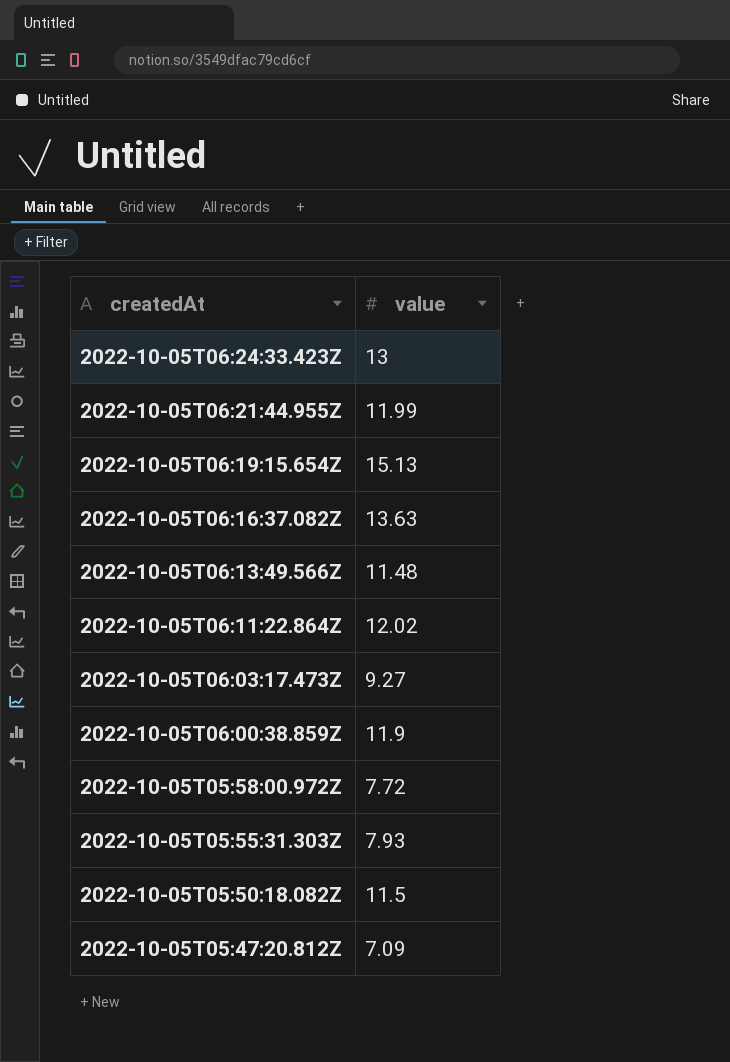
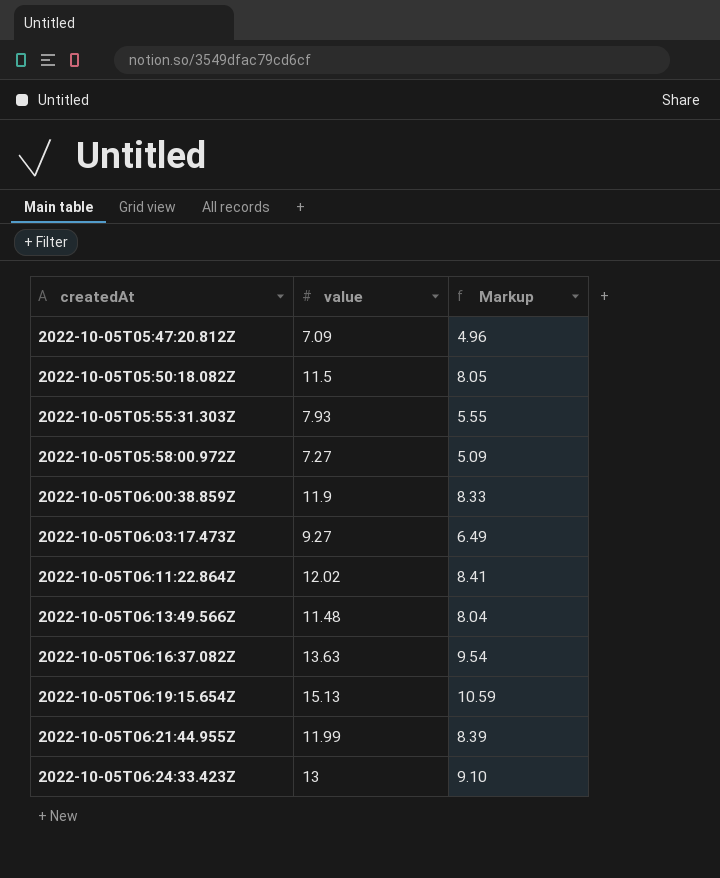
row order: createdAt descending -> createdAt ascending
column Markup | formula: none -> [value] * 0.7
2022-10-05T05:58:00.972Z | value: 7.72 -> 7.27

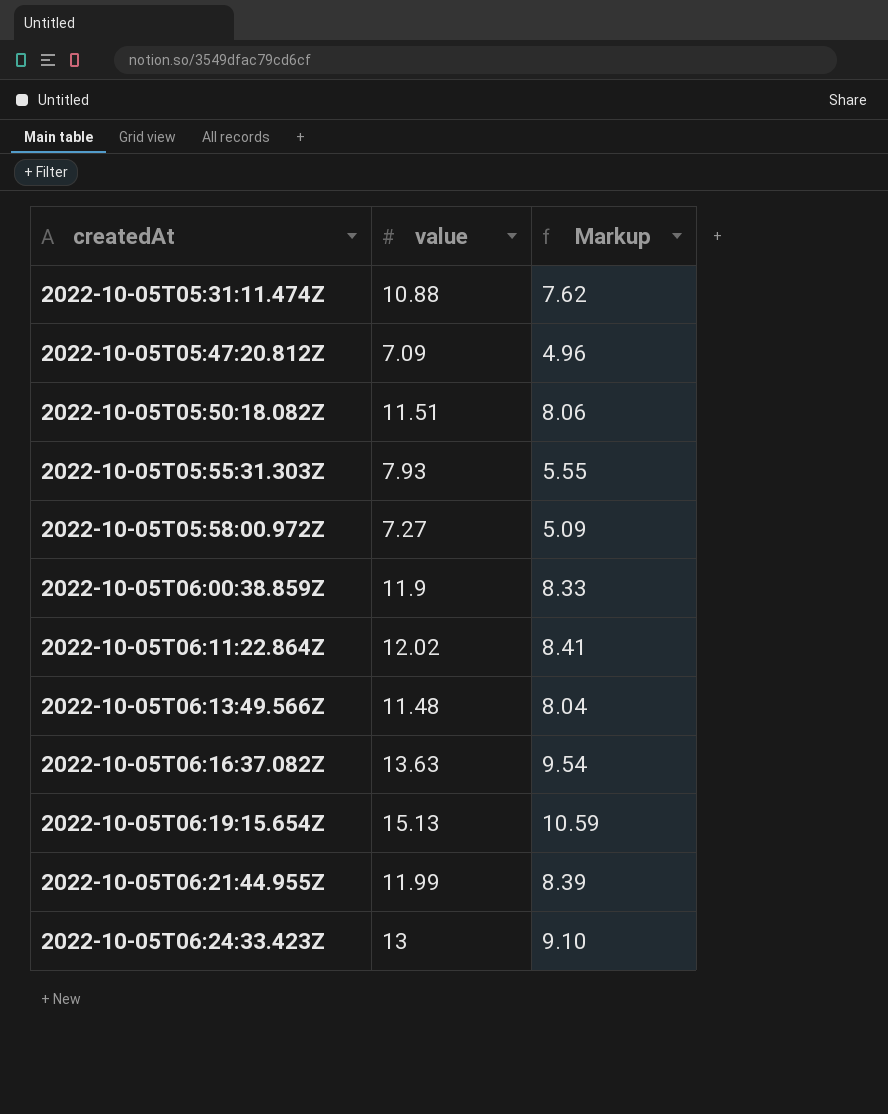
row 2022-10-05T06:03:17.473Z: 9.27 | 6.49 -> none
row 2022-10-05T05:31:11.474Z: none -> 10.88 | 7.62
2022-10-05T05:50:18.082Z | value: 11.5 -> 11.51
2022-10-05T05:50:18.082Z | Markup: 8.05 -> 8.06

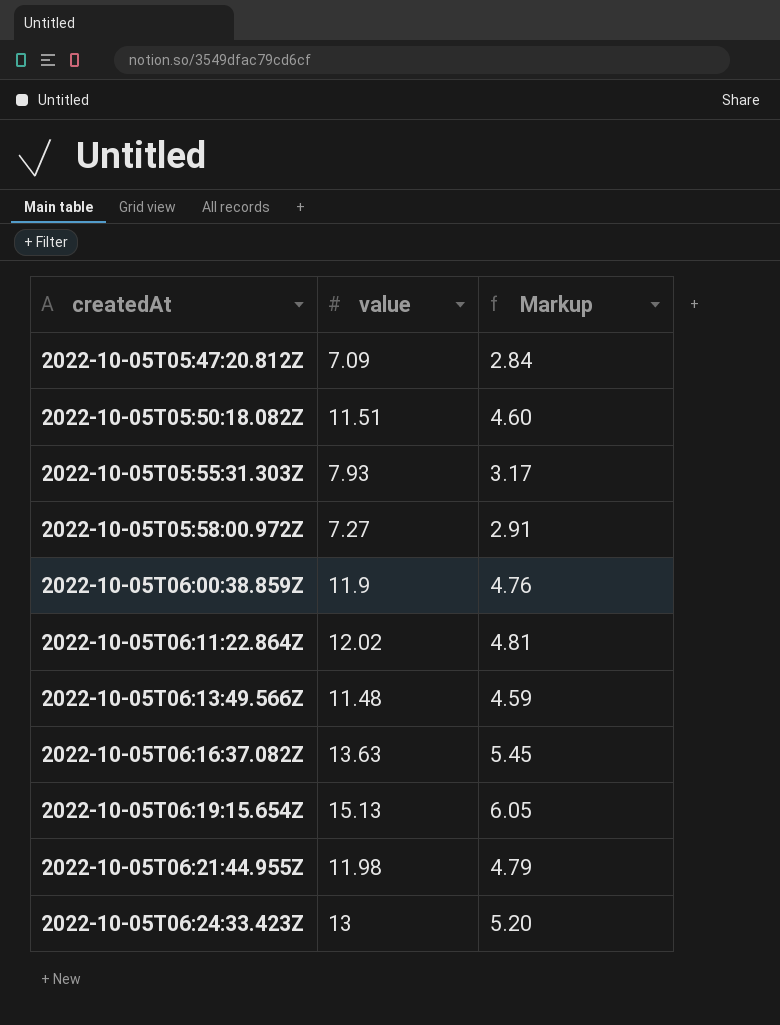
column Markup | formula: [value] * 0.7 -> [value] * 0.4
row 2022-10-05T05:31:11.474Z: 10.88 | 7.62 -> none
2022-10-05T06:21:44.955Z | value: 11.99 -> 11.98

